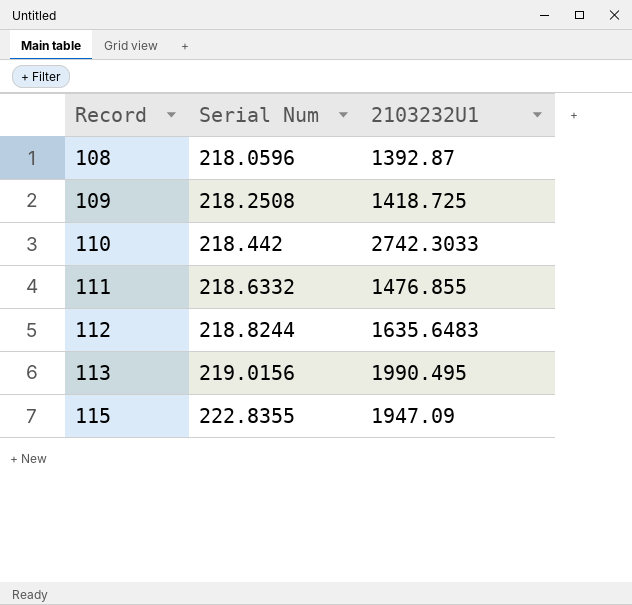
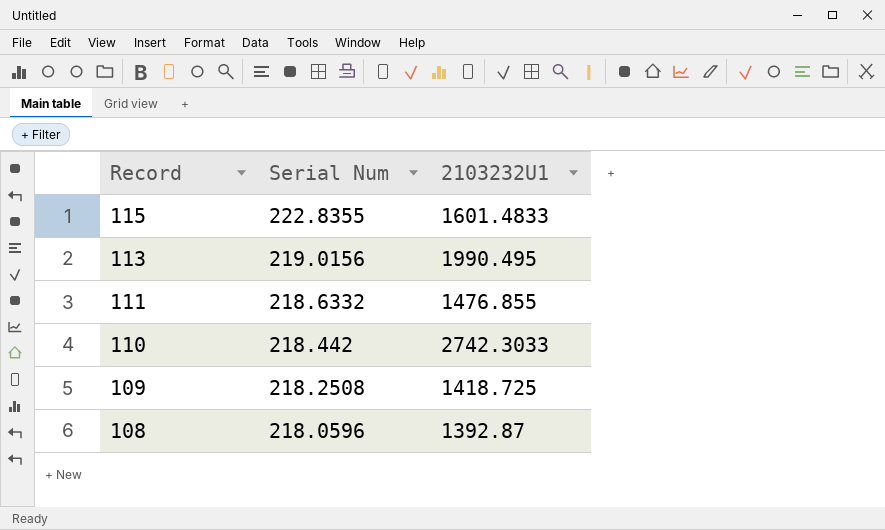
row order: Record ascending -> Record descending
row 112: 218.8244 | 1635.6483 -> none
115 | 2103232U1: 1947.09 -> 1601.4833

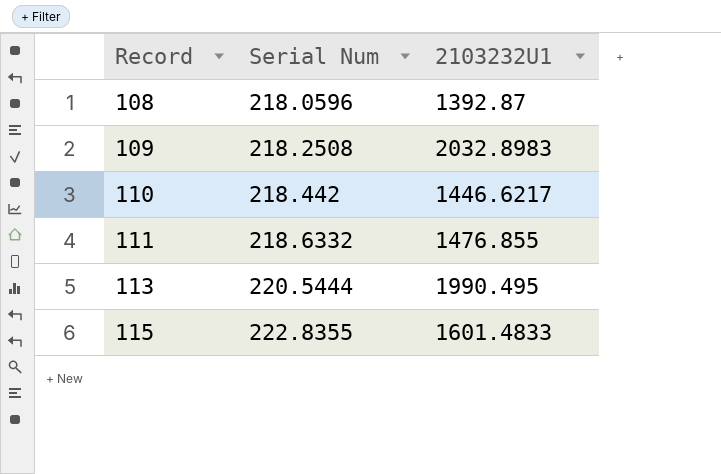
row order: Record descending -> Record ascending
109 | 2103232U1: 1418.725 -> 2032.8983
110 | 2103232U1: 2742.3033 -> 1446.6217
113 | Serial Num: 219.0156 -> 220.5444

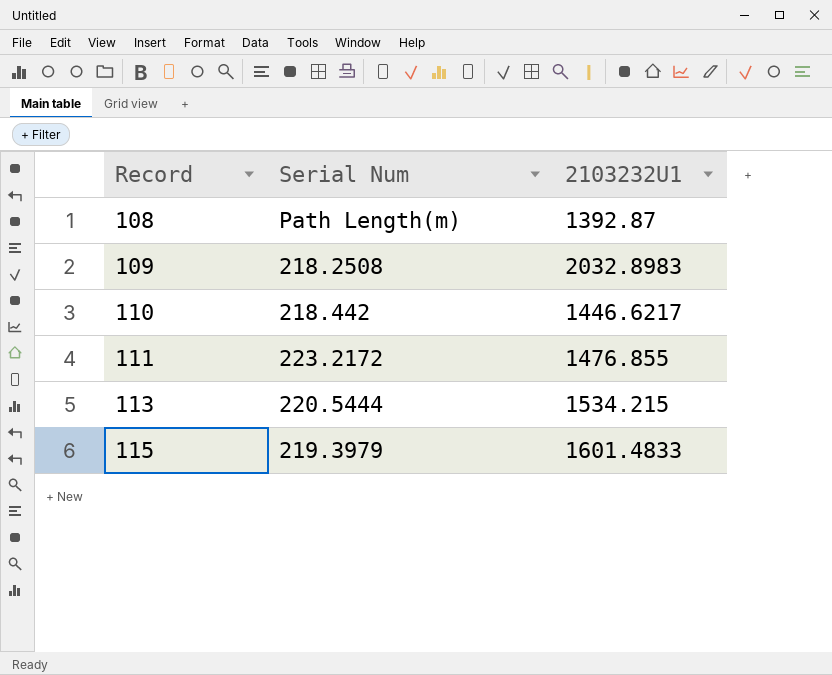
108 | Serial Num: 218.0596 -> Path Length(m)
111 | Serial Num: 218.6332 -> 223.2172
113 | 2103232U1: 1990.495 -> 1534.215
115 | Serial Num: 222.8355 -> 219.3979

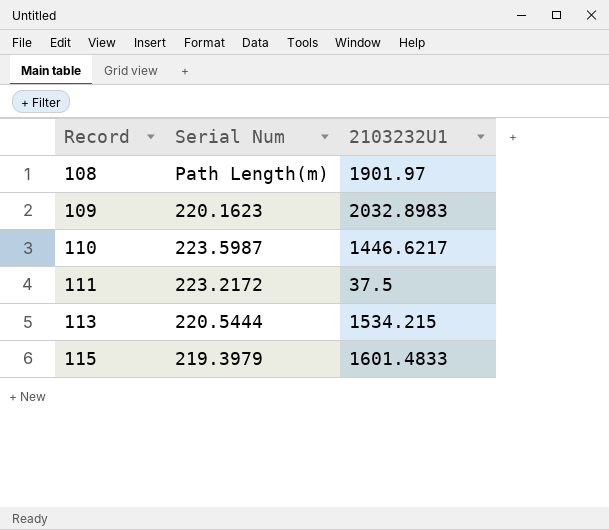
108 | 2103232U1: 1392.87 -> 1901.97
109 | Serial Num: 218.2508 -> 220.1623
110 | Serial Num: 218.442 -> 223.5987
111 | 2103232U1: 1476.855 -> 37.5

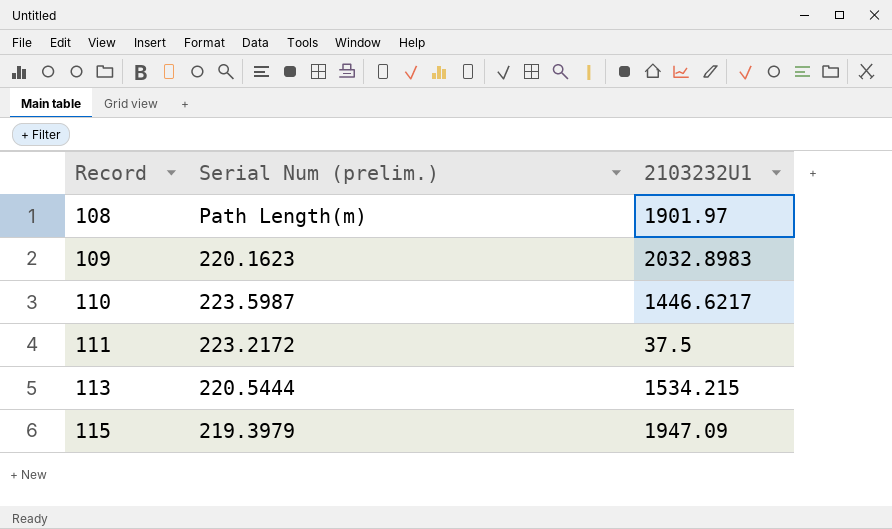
column name: Serial Num -> Serial Num (prelim.)
115 | 2103232U1: 1601.4833 -> 1947.09

